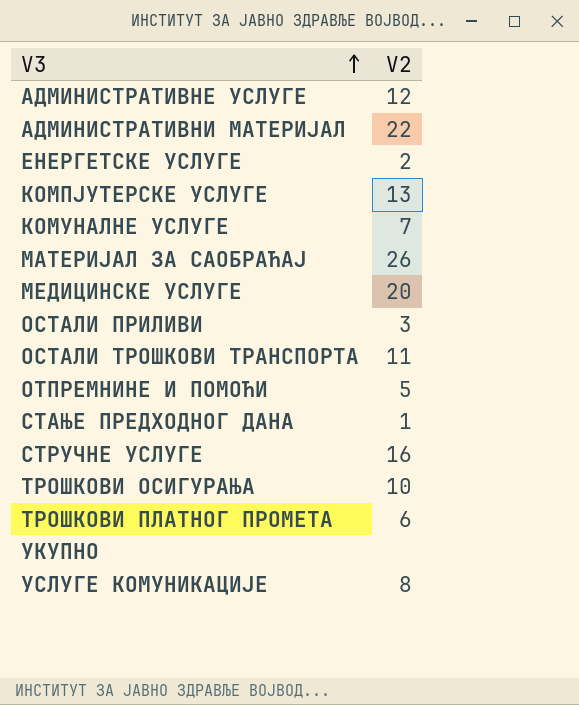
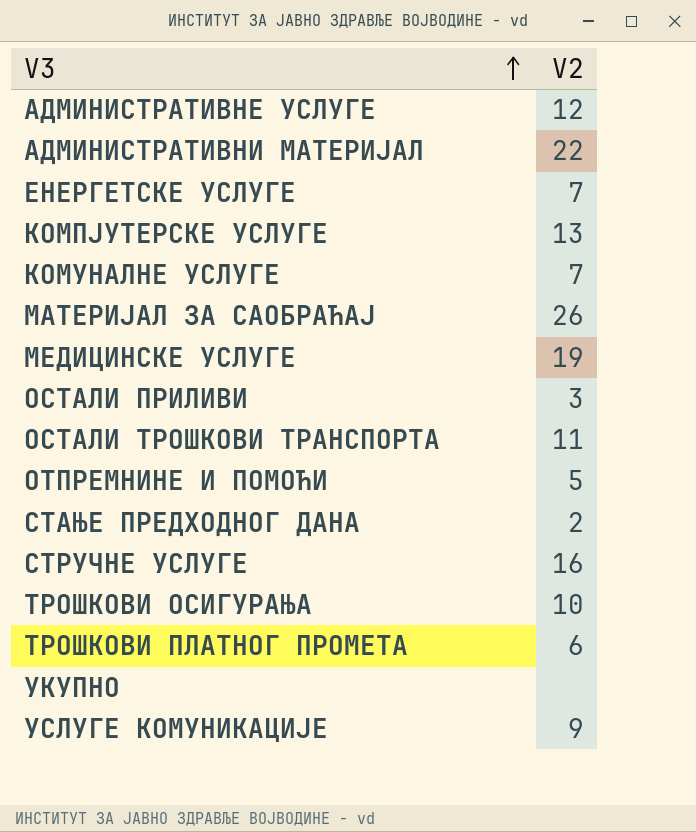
ЕНЕРГЕТСКЕ УСЛУГЕ | V2: 2 -> 7
МЕДИЦИНСКЕ УСЛУГЕ | V2: 20 -> 19
СТАЊЕ ПРЕДХОДНОГ ДАНА | V2: 1 -> 2
УСЛУГЕ КОМУНИКАЦИЈЕ | V2: 8 -> 9

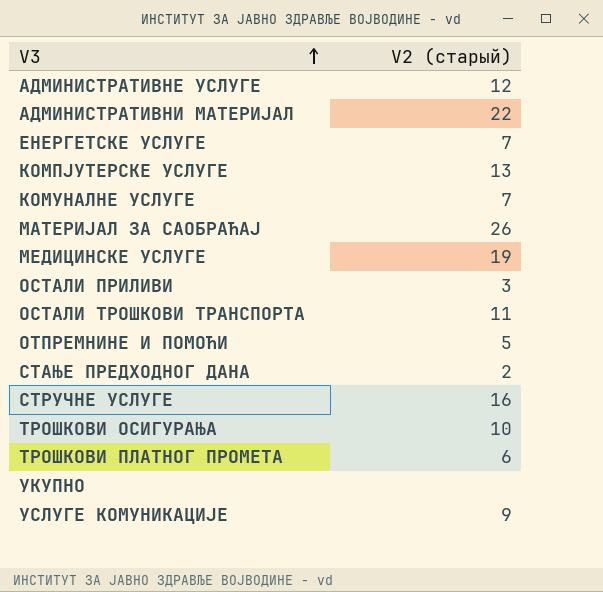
column name: V2 -> V2 (старый)

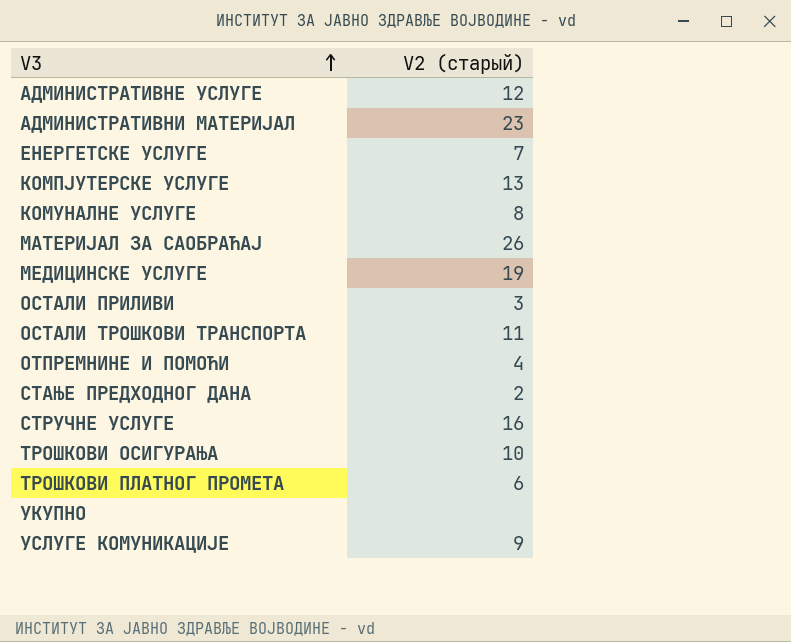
АДМИНИСТРАТИВНИ МАТЕРИЈАЛ | V2 (старый): 22 -> 23
КОМУНАЛНЕ УСЛУГЕ | V2 (старый): 7 -> 8
ОТПРЕМНИНЕ И ПОМОЋИ | V2 (старый): 5 -> 4

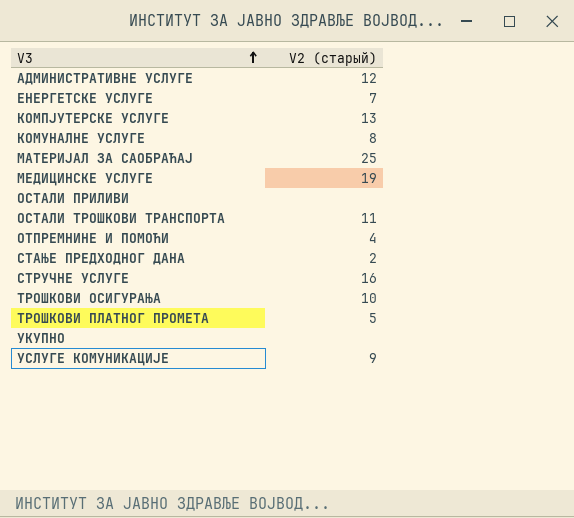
row АДМИНИСТРАТИВНИ МАТЕРИЈАЛ: 23 -> none
МАТЕРИЈАЛ ЗА САОБРАЋАЈ | V2 (старый): 26 -> 25
ОСТАЛИ ПРИЛИВИ | V2 (старый): 3 -> none
ТРОШКОВИ ПЛАТНОГ ПРОМЕТА | V2 (старый): 6 -> 5

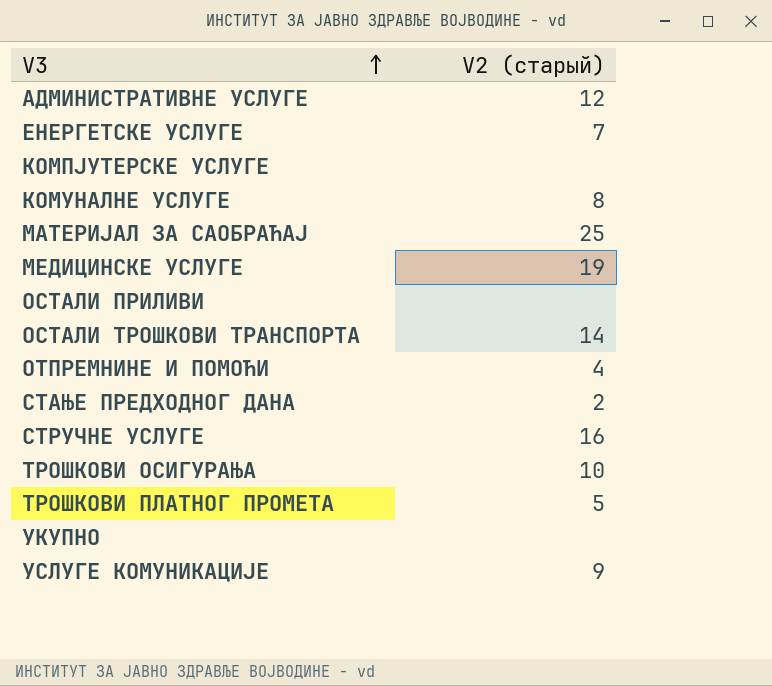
КОМПЈУТЕРСКЕ УСЛУГЕ | V2 (старый): 13 -> none
ОСТАЛИ ТРОШКОВИ ТРАНСПОРТА | V2 (старый): 11 -> 14

